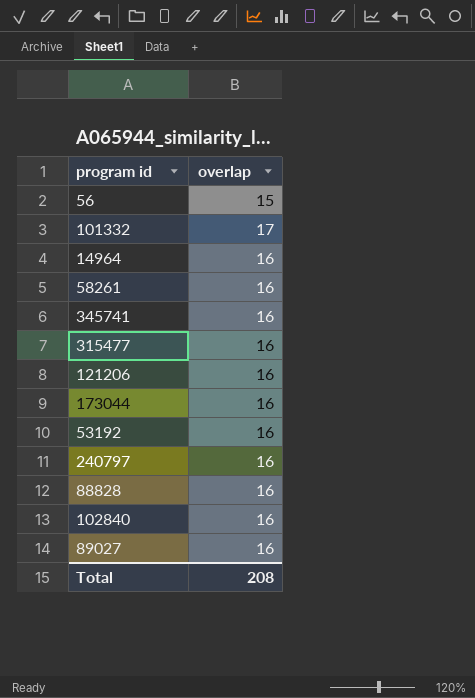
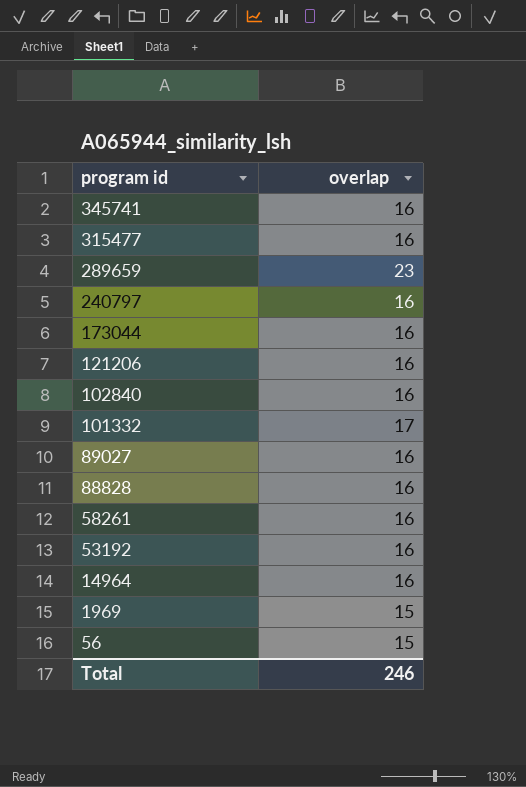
row order: none -> program id descending
row 289659: none -> 23
row 1969: none -> 15
Total | overlap: 208 -> 246

